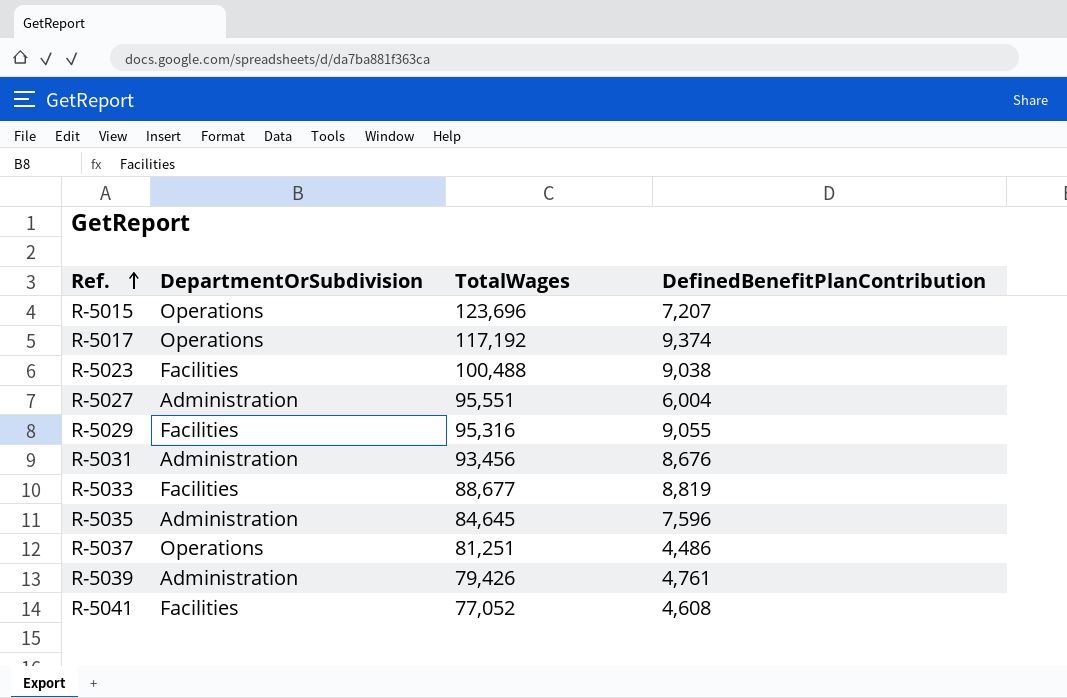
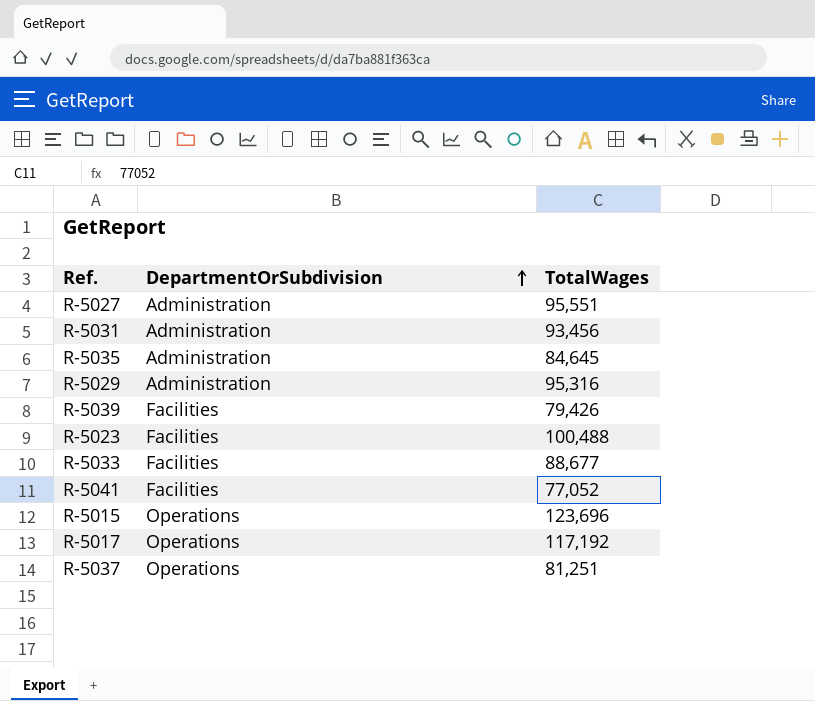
row order: Ref. ascending -> DepartmentOrSubdivision ascending
column DefinedBenefitPlanContribution | position: 4 -> none
R-5029 | DepartmentOrSubdivision: Facilities -> Administration
R-5039 | DepartmentOrSubdivision: Administration -> Facilities

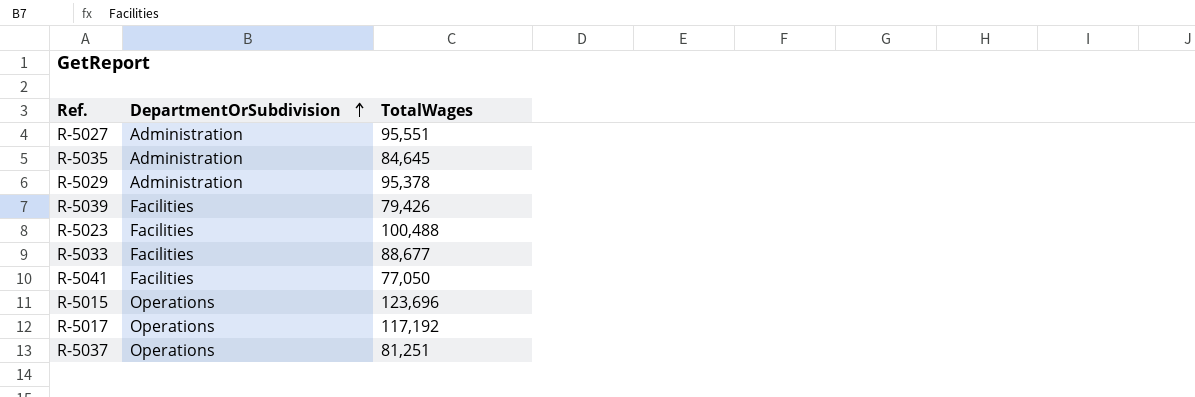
row R-5031: Administration | 93,456 -> none
R-5029 | TotalWages: 95,316 -> 95,378
R-5041 | TotalWages: 77,052 -> 77,050

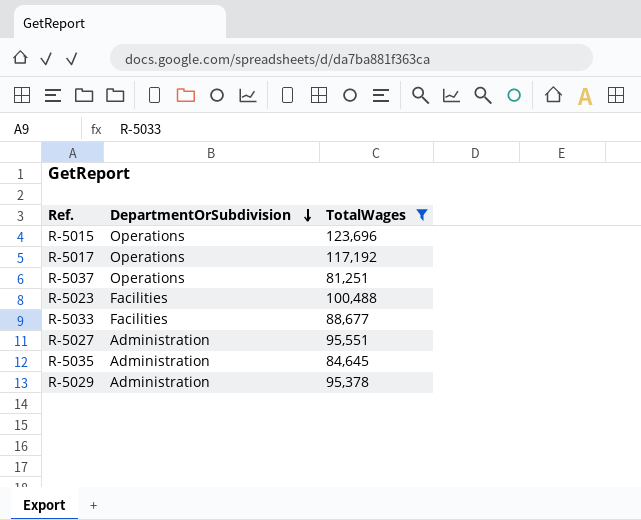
filter: none -> TotalWages >= 81,251
row order: DepartmentOrSubdivision ascending -> DepartmentOrSubdivision descending

